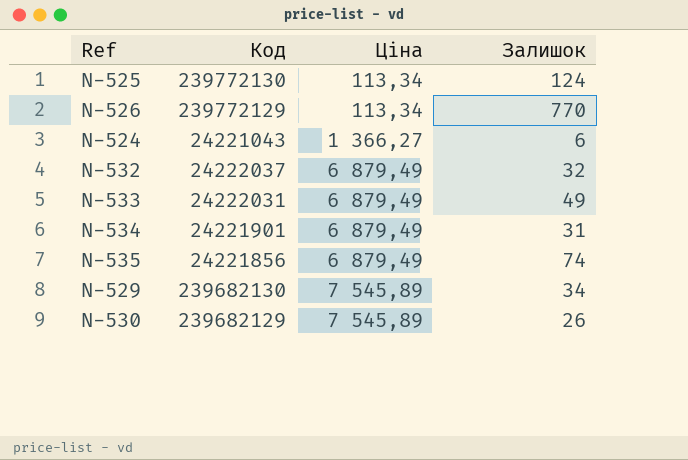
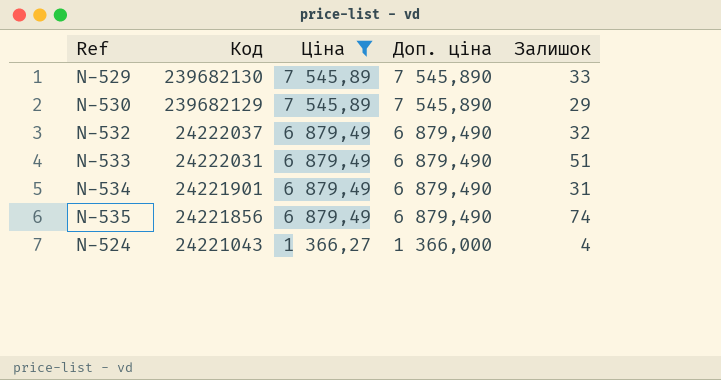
filter: none -> Ціна != 113,34
row order: Ціна ascending -> Код descending
column Доп. ціна | position: none -> 4
N-529 | Залишок: 34 -> 33
N-530 | Залишок: 26 -> 29
N-533 | Залишок: 49 -> 51
N-524 | Залишок: 6 -> 4

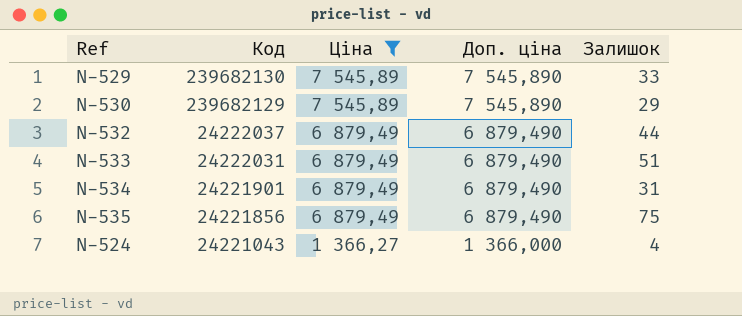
N-532 | Залишок: 32 -> 44
N-535 | Залишок: 74 -> 75

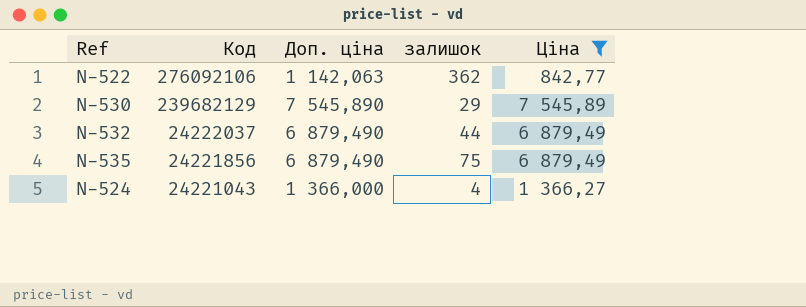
column name: Залишок -> залишок
column Ціна | position: 3 -> 5
row N-529: 239682130 | 7 545,89 | 7 545,890 | 33 -> none
row N-533: 24222031 | 6 879,49 | 6 879,490 | 51 -> none
row N-534: 24221901 | 6 879,49 | 6 879,490 | 31 -> none
row N-522: none -> 276092106 | 1 142,063 | 362 | 842,77

